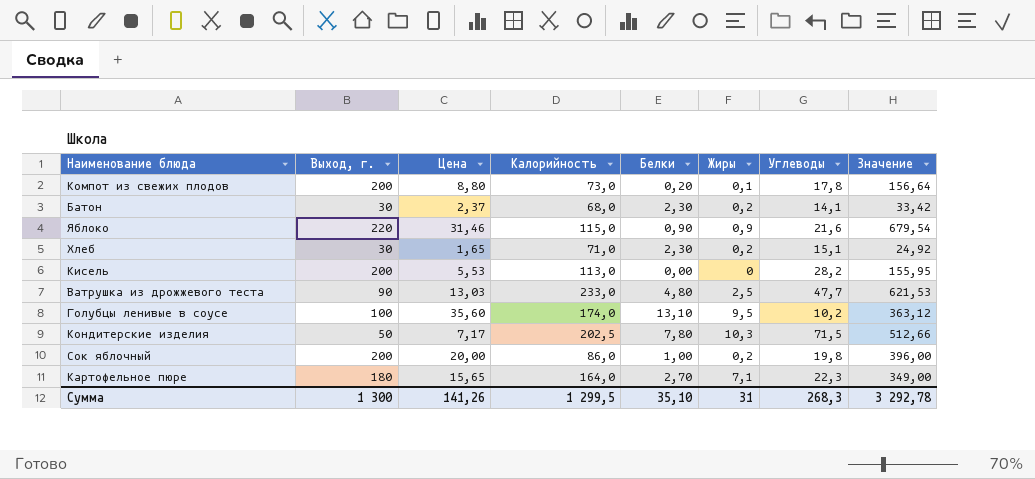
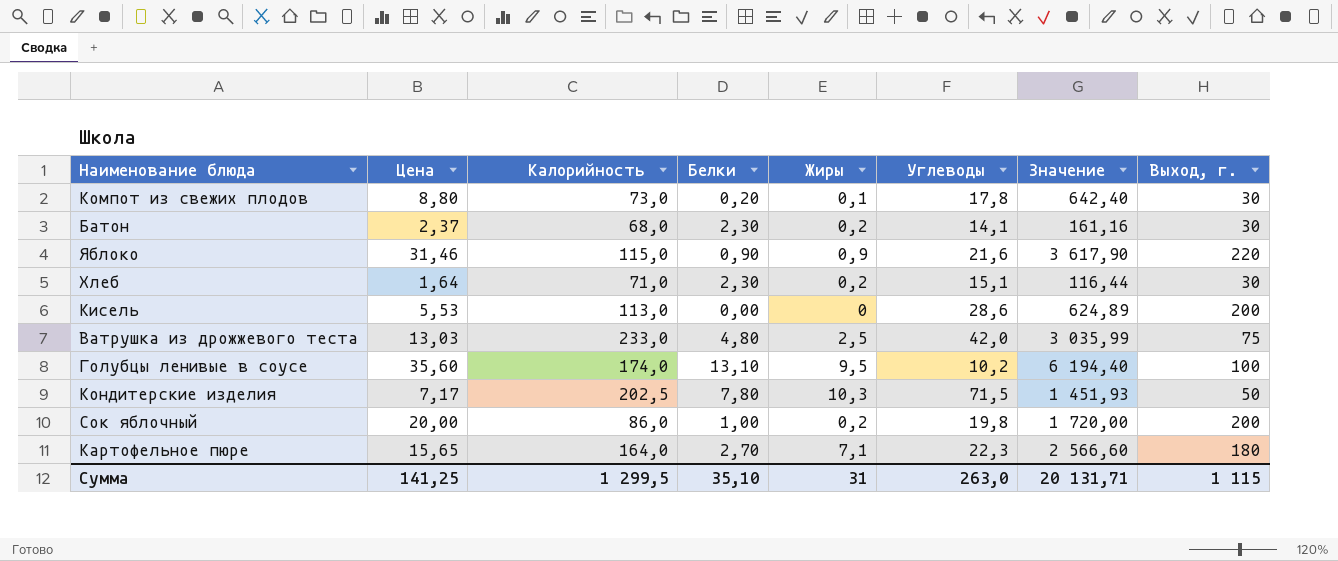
column Значение | formula: [Цена] * [Углеводы] -> [Цена] * [Калорийность]
column Выход, г. | position: 2 -> 8
Компот из свежих плодов | Выход, г.: 200 -> 30
Хлеб | Цена: 1,65 -> 1,64
Кисель | Углеводы: 28,2 -> 28,6
Ватрушка из дрожжевого теста | Углеводы: 47,7 -> 42,0
Ватрушка из дрожжевого теста | Выход, г.: 90 -> 75
Сумма | Цена: 141,26 -> 141,25
Сумма | Углеводы: 268,3 -> 263,0
Сумма | Значение: 3 292,78 -> 20 131,71
Сумма | Выход, г.: 1 300 -> 1 115

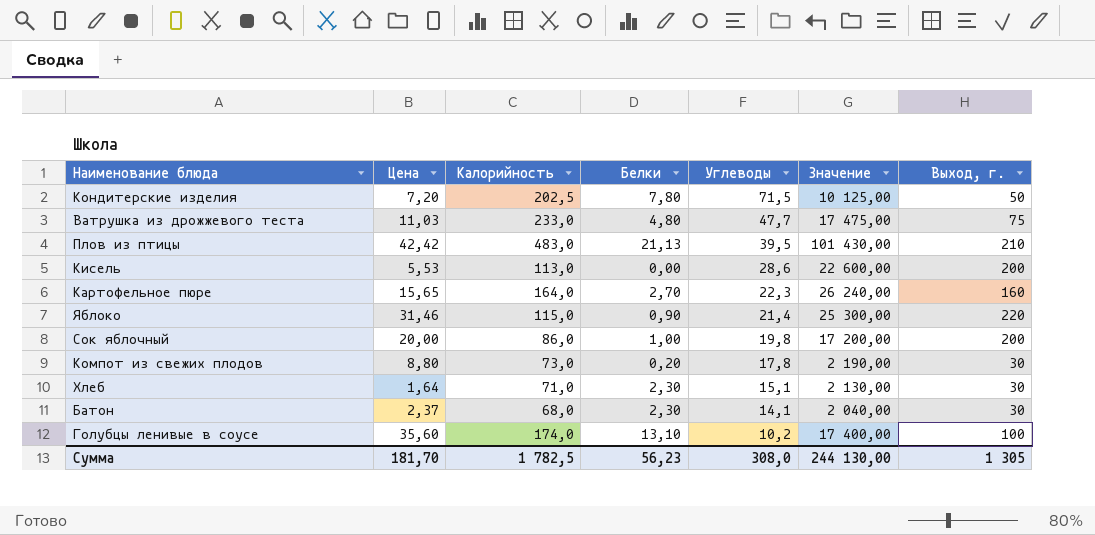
row order: none -> Углеводы descending
column Жиры | position: 5 -> none
column Значение | formula: [Цена] * [Калорийность] -> [Калорийность] * [Выход, г.]
Кондитерские изделия | Цена: 7,17 -> 7,20
Ватрушка из дрожжевого теста | Цена: 13,03 -> 11,03
Ватрушка из дрожжевого теста | Углеводы: 42,0 -> 47,7
row Плов из птицы: none -> 42,42 | 483,0 | 21,13 | 39,5 | 101 430,00 | 210
Картофельное пюре | Выход, г.: 180 -> 160
Яблоко | Углеводы: 21,6 -> 21,4
Сумма | Цена: 141,25 -> 181,70
Сумма | Калорийность: 1 299,5 -> 1 782,5
Сумма | Белки: 35,10 -> 56,23
Сумма | Углеводы: 263,0 -> 308,0
Сумма | Значение: 20 131,71 -> 244 130,00
Сумма | Выход, г.: 1 115 -> 1 305

